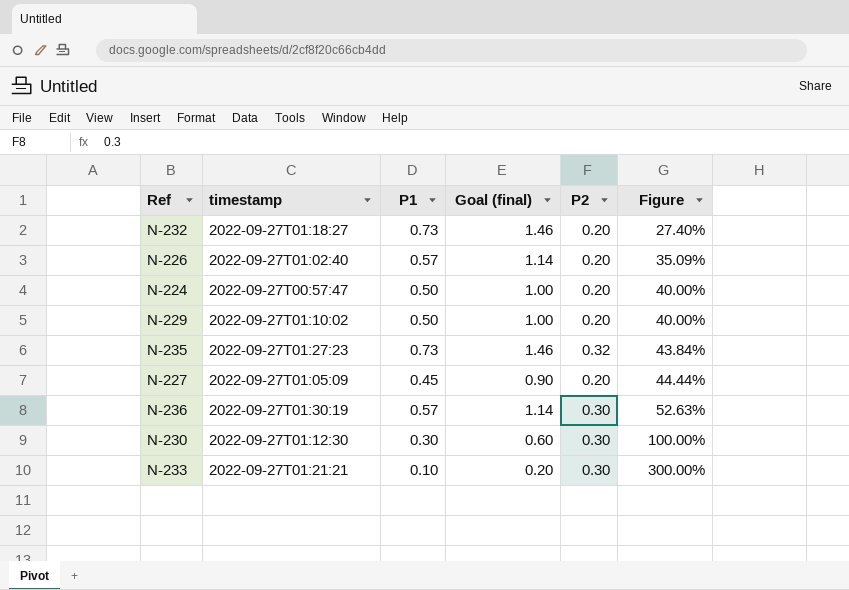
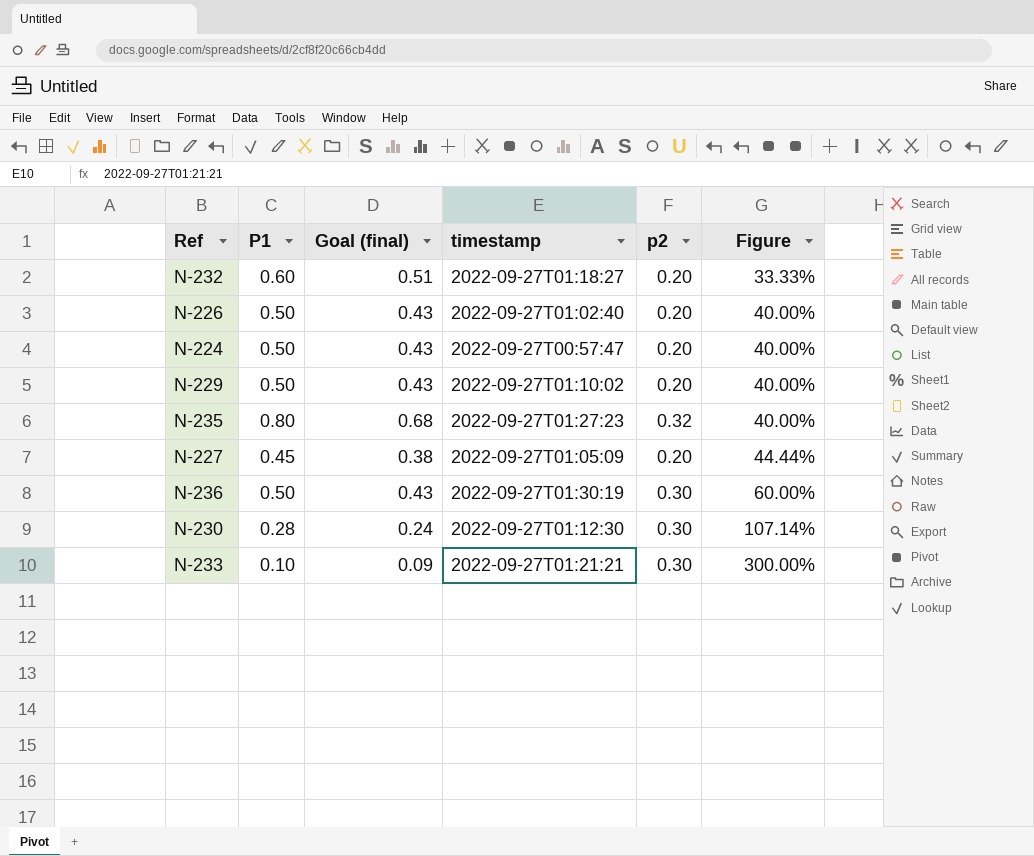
column Goal (final) | formula: [P1] * 2 -> [P1] * 0.85
column timestamp | position: 2 -> 4
column name: P2 -> p2
N-232 | P1: 0.73 -> 0.60
N-232 | Figure: 27.40% -> 33.33%
N-226 | P1: 0.57 -> 0.50
N-226 | Figure: 35.09% -> 40.00%
N-235 | P1: 0.73 -> 0.80
N-235 | Figure: 43.84% -> 40.00%
N-236 | P1: 0.57 -> 0.50
N-236 | Figure: 52.63% -> 60.00%
N-230 | P1: 0.30 -> 0.28
N-230 | Figure: 100.00% -> 107.14%

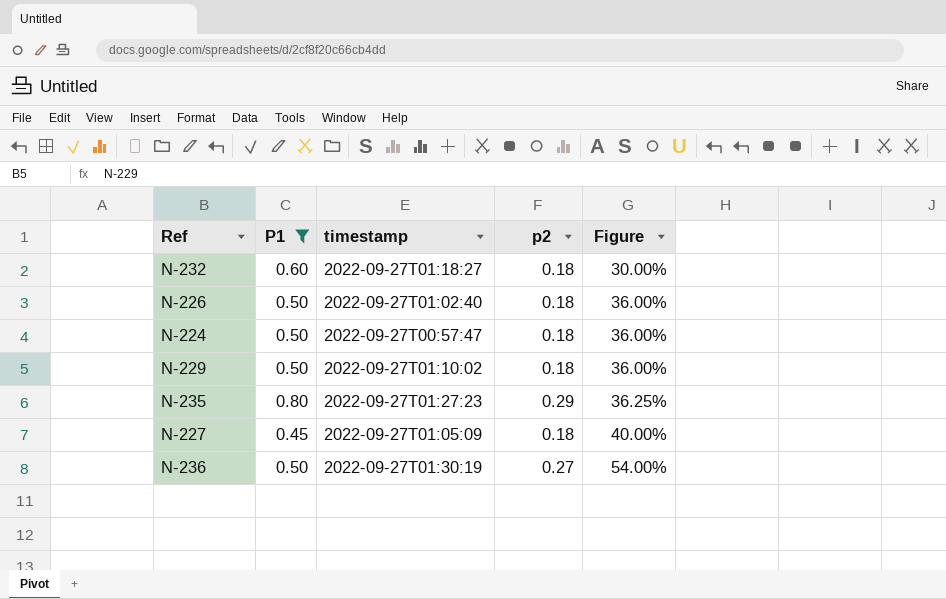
filter: none -> P1 >= 0.45
column Goal (final) | formula: [P1] * 0.85 -> none
N-232 | p2: 0.20 -> 0.18
N-232 | Figure: 33.33% -> 30.00%
N-226 | p2: 0.20 -> 0.18
N-226 | Figure: 40.00% -> 36.00%
N-224 | p2: 0.20 -> 0.18
N-224 | Figure: 40.00% -> 36.00%
N-229 | p2: 0.20 -> 0.18
N-229 | Figure: 40.00% -> 36.00%
N-235 | p2: 0.32 -> 0.29
N-235 | Figure: 40.00% -> 36.25%
N-227 | p2: 0.20 -> 0.18
N-227 | Figure: 44.44% -> 40.00%
N-236 | p2: 0.30 -> 0.27
N-236 | Figure: 60.00% -> 54.00%

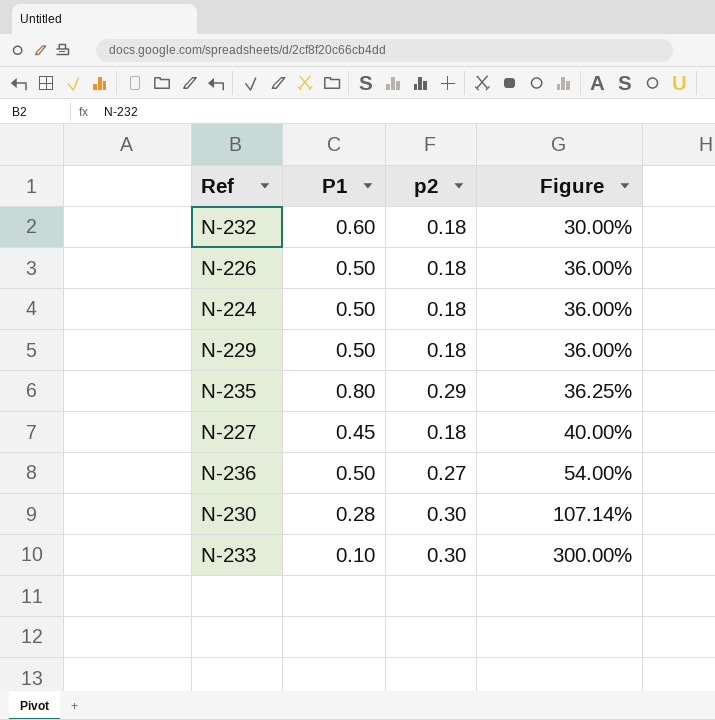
filter: P1 >= 0.45 -> none
column timestamp | position: 3 -> none

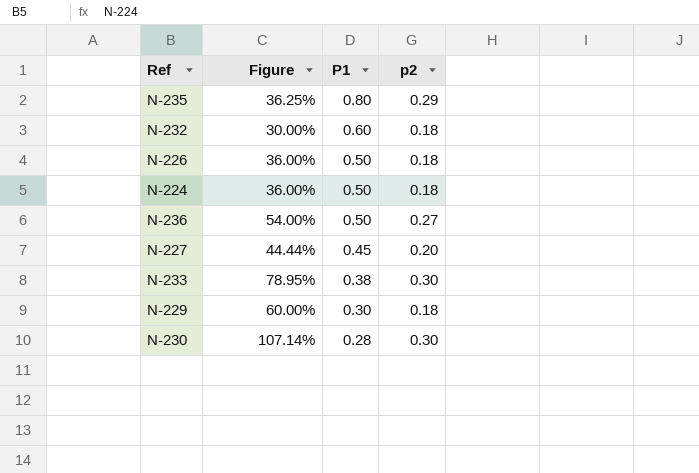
row order: Figure ascending -> P1 descending
column Figure | position: 4 -> 2
N-227 | Figure: 40.00% -> 44.44%
N-227 | p2: 0.18 -> 0.20
N-233 | Figure: 300.00% -> 78.95%
N-233 | P1: 0.10 -> 0.38
N-229 | Figure: 36.00% -> 60.00%
N-229 | P1: 0.50 -> 0.30

